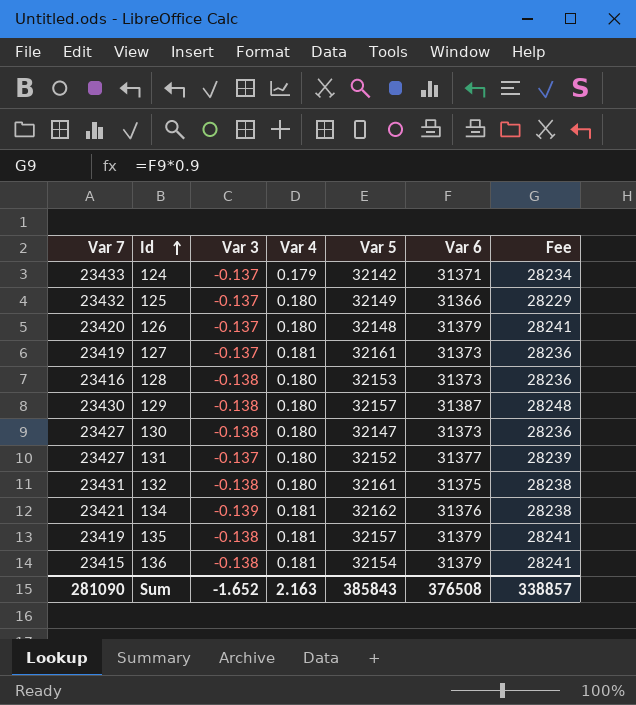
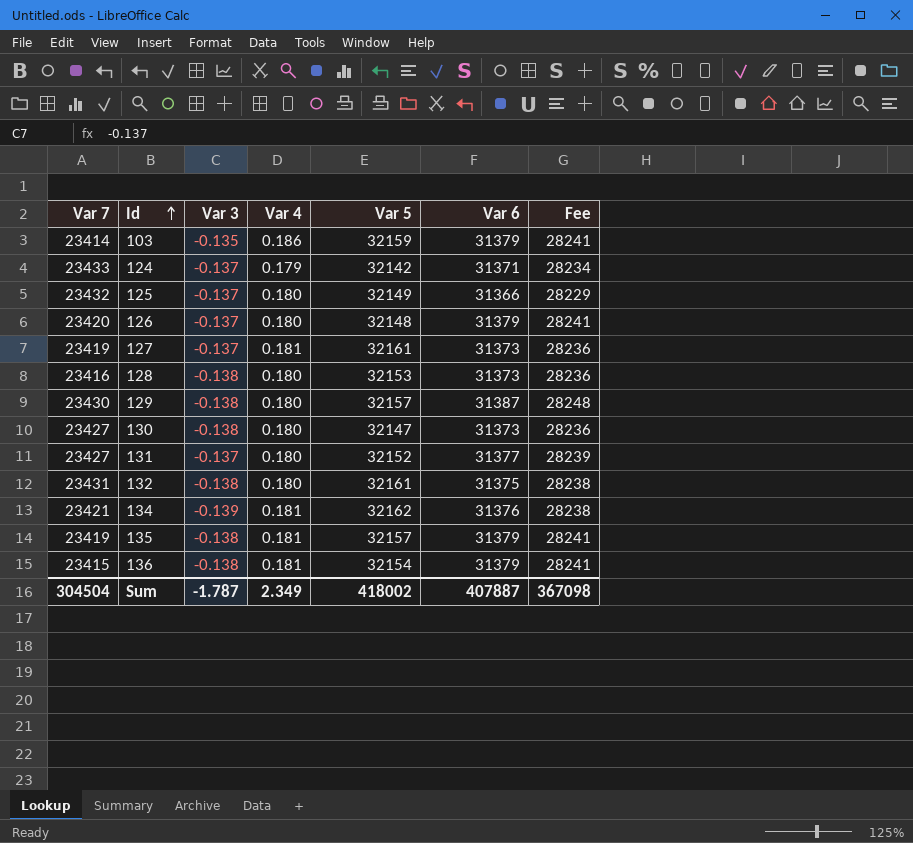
row 103: none -> 23414 | -0.135 | 0.186 | 32159 | 31379 | 28241
Sum | Var 7: 281090 -> 304504
Sum | Var 3: -1.652 -> -1.787
Sum | Var 4: 2.163 -> 2.349
Sum | Var 5: 385843 -> 418002
Sum | Var 6: 376508 -> 407887
Sum | Fee: 338857 -> 367098

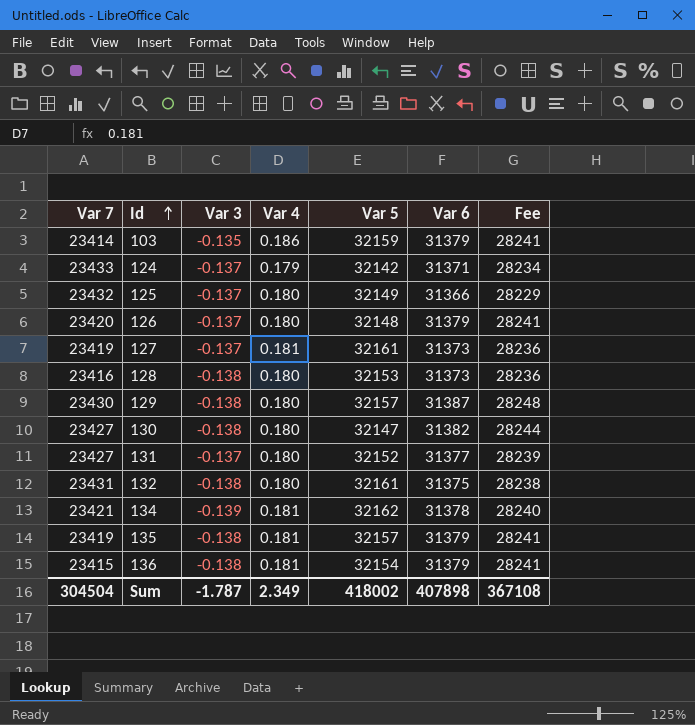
130 | Var 6: 31373 -> 31382
130 | Fee: 28236 -> 28244
134 | Var 6: 31376 -> 31378
134 | Fee: 28238 -> 28240
Sum | Var 6: 407887 -> 407898
Sum | Fee: 367098 -> 367108

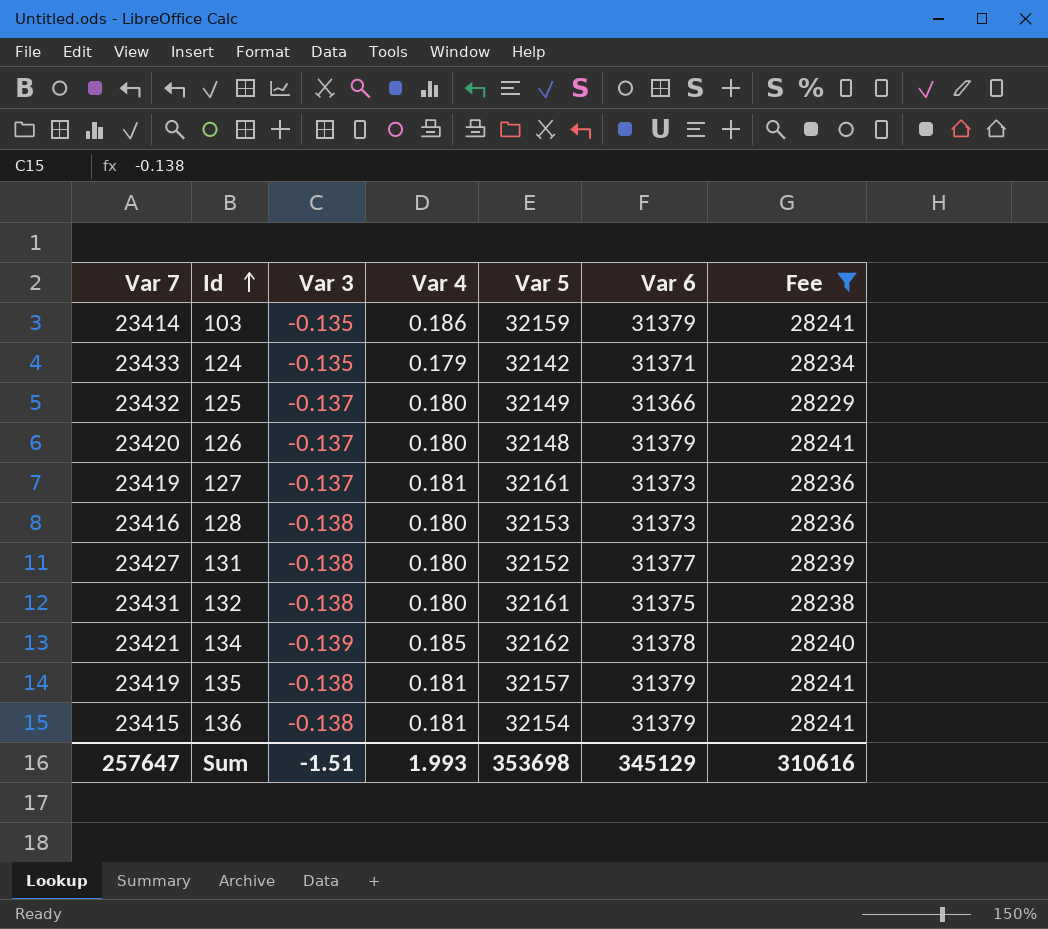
filter: none -> Fee <= 28241
124 | Var 3: -0.137 -> -0.135
131 | Var 3: -0.137 -> -0.138
134 | Var 4: 0.181 -> 0.185
Sum | Var 7: 304504 -> 257647
Sum | Var 3: -1.787 -> -1.51
Sum | Var 4: 2.349 -> 1.993
Sum | Var 5: 418002 -> 353698
Sum | Var 6: 407898 -> 345129
Sum | Fee: 367108 -> 310616

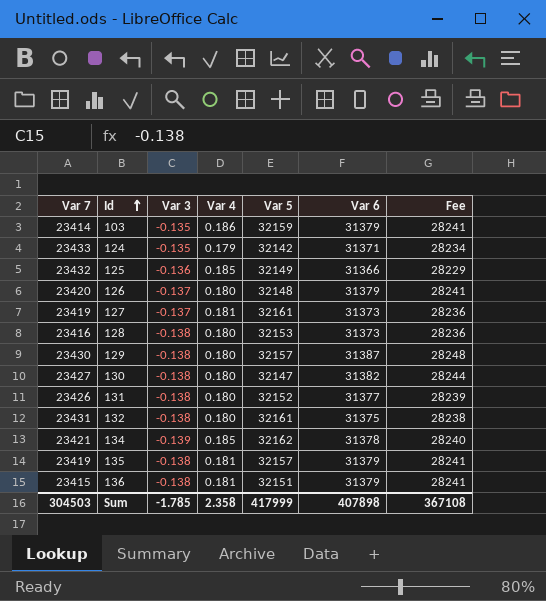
filter: Fee <= 28241 -> none
125 | Var 3: -0.137 -> -0.136
125 | Var 4: 0.180 -> 0.185
131 | Var 7: 23427 -> 23426
136 | Var 5: 32154 -> 32151
Sum | Var 7: 257647 -> 304503
Sum | Var 3: -1.51 -> -1.785
Sum | Var 4: 1.993 -> 2.358
Sum | Var 5: 353698 -> 417999
Sum | Var 6: 345129 -> 407898
Sum | Fee: 310616 -> 367108

